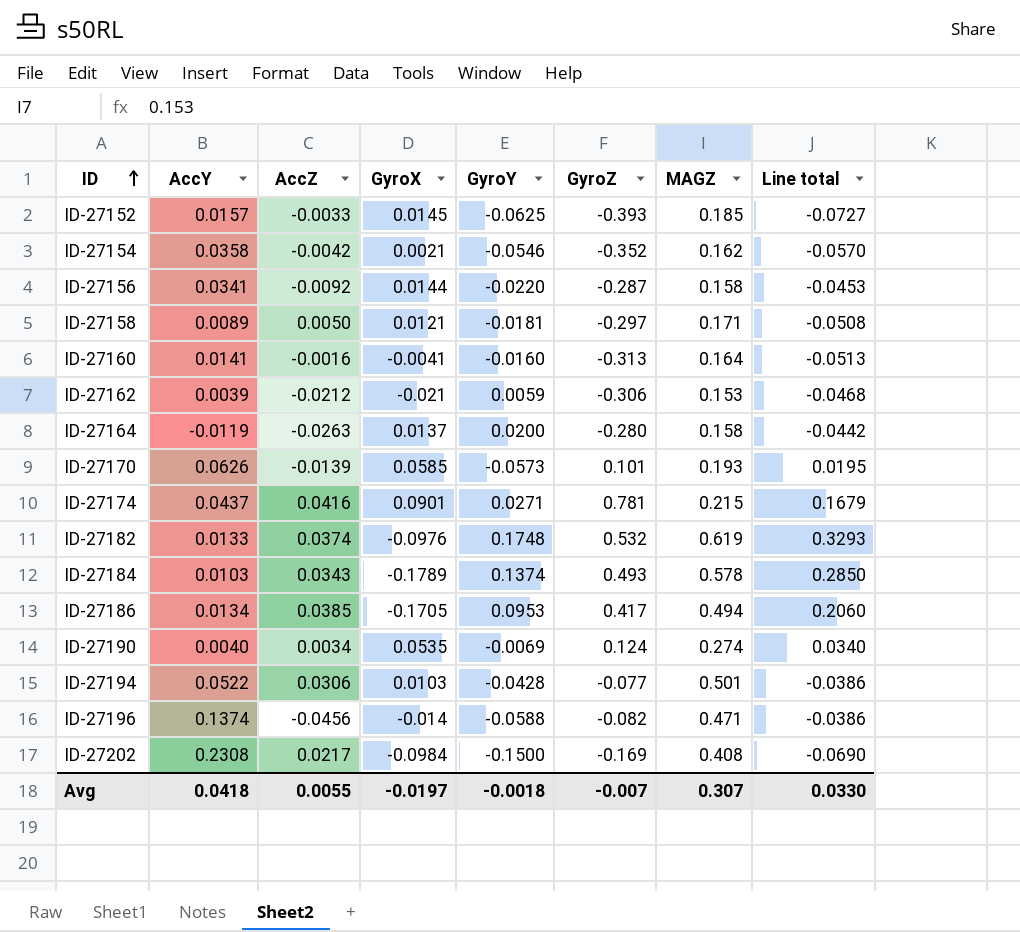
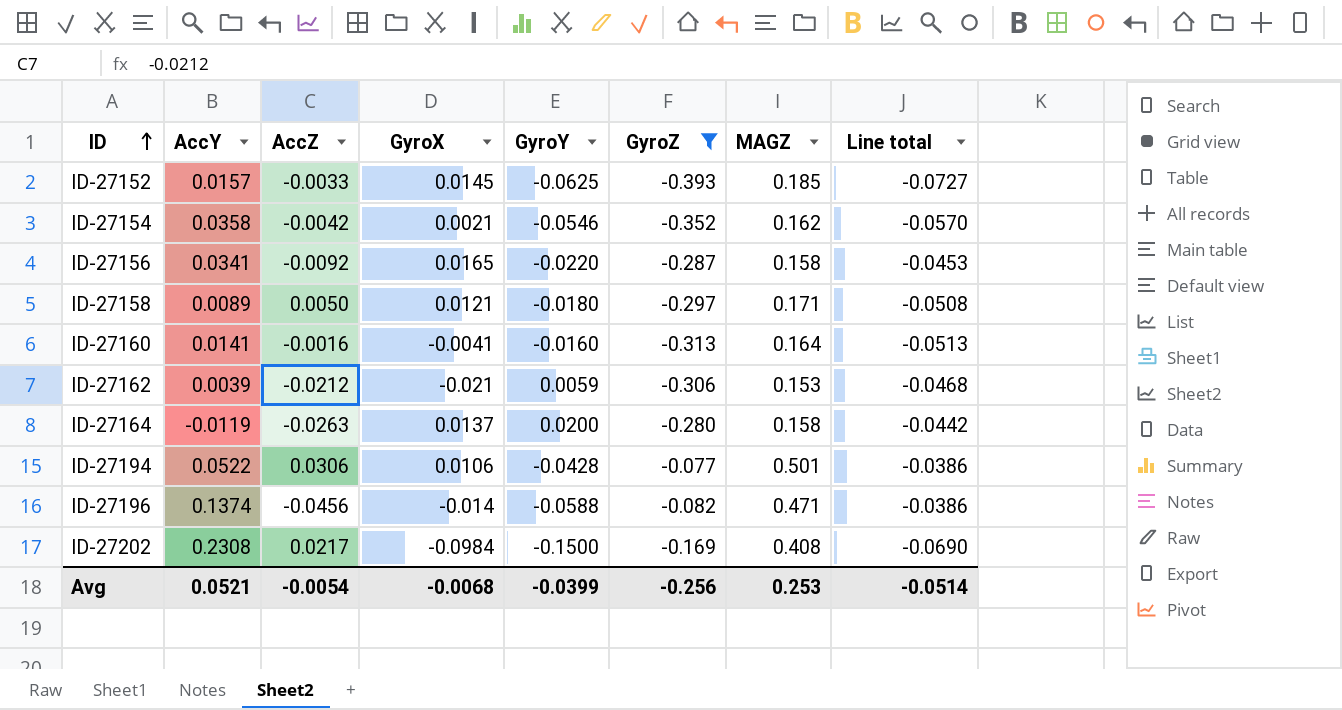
filter: none -> GyroZ <= -0.077
ID-27156 | GyroX: 0.0144 -> 0.0165
ID-27158 | GyroY: -0.0181 -> -0.0180
ID-27194 | GyroX: 0.0103 -> 0.0106
Avg | AccY: 0.0418 -> 0.0521
Avg | AccZ: 0.0055 -> -0.0054
Avg | GyroX: -0.0197 -> -0.0068
Avg | GyroY: -0.0018 -> -0.0399
Avg | GyroZ: -0.007 -> -0.256
Avg | MAGZ: 0.307 -> 0.253
Avg | Line total: 0.0330 -> -0.0514

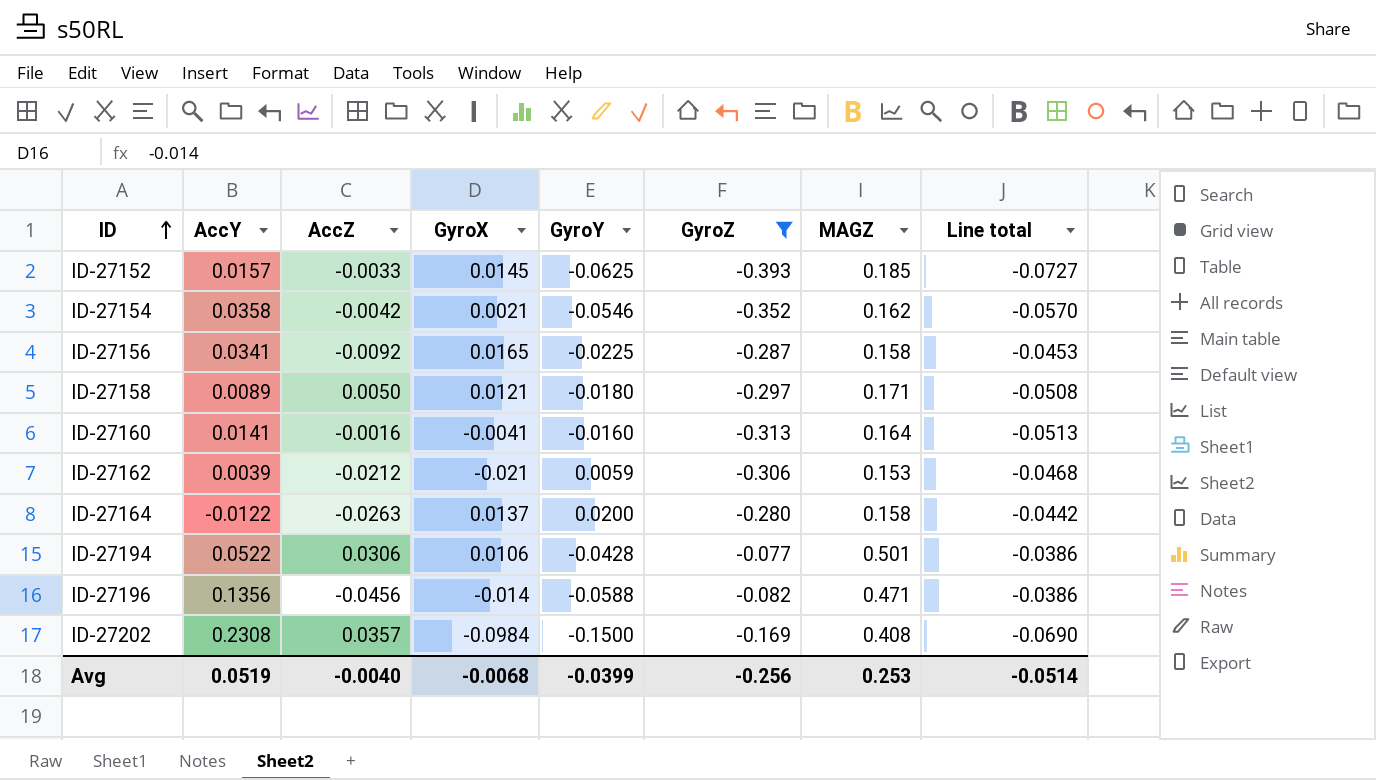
ID-27156 | GyroY: -0.0220 -> -0.0225
ID-27164 | AccY: -0.0119 -> -0.0122
ID-27196 | AccY: 0.1374 -> 0.1356
ID-27202 | AccZ: 0.0217 -> 0.0357
Avg | AccY: 0.0521 -> 0.0519
Avg | AccZ: -0.0054 -> -0.0040

